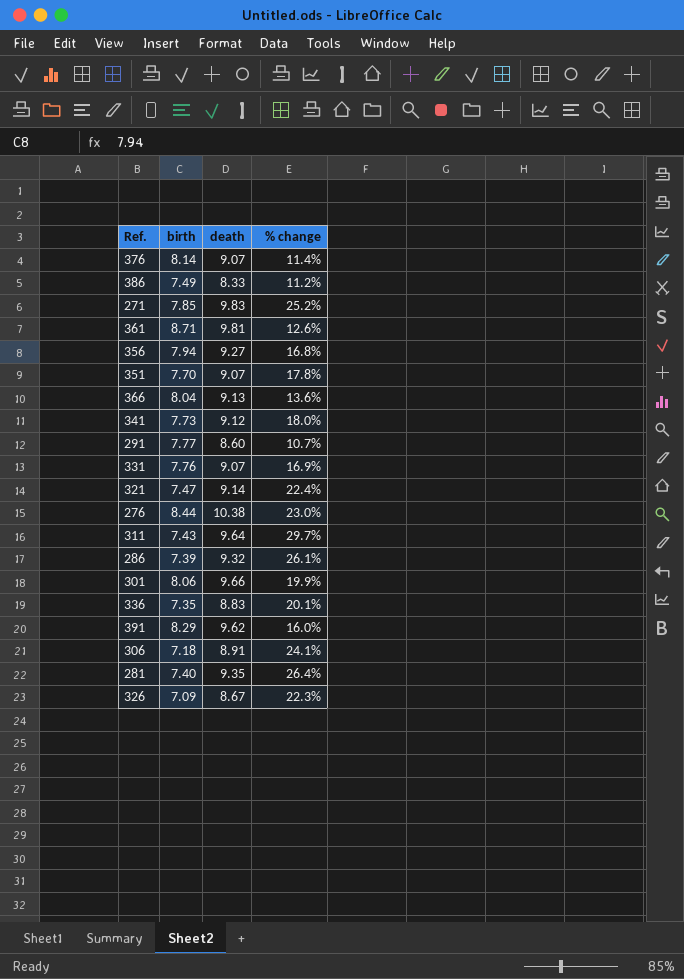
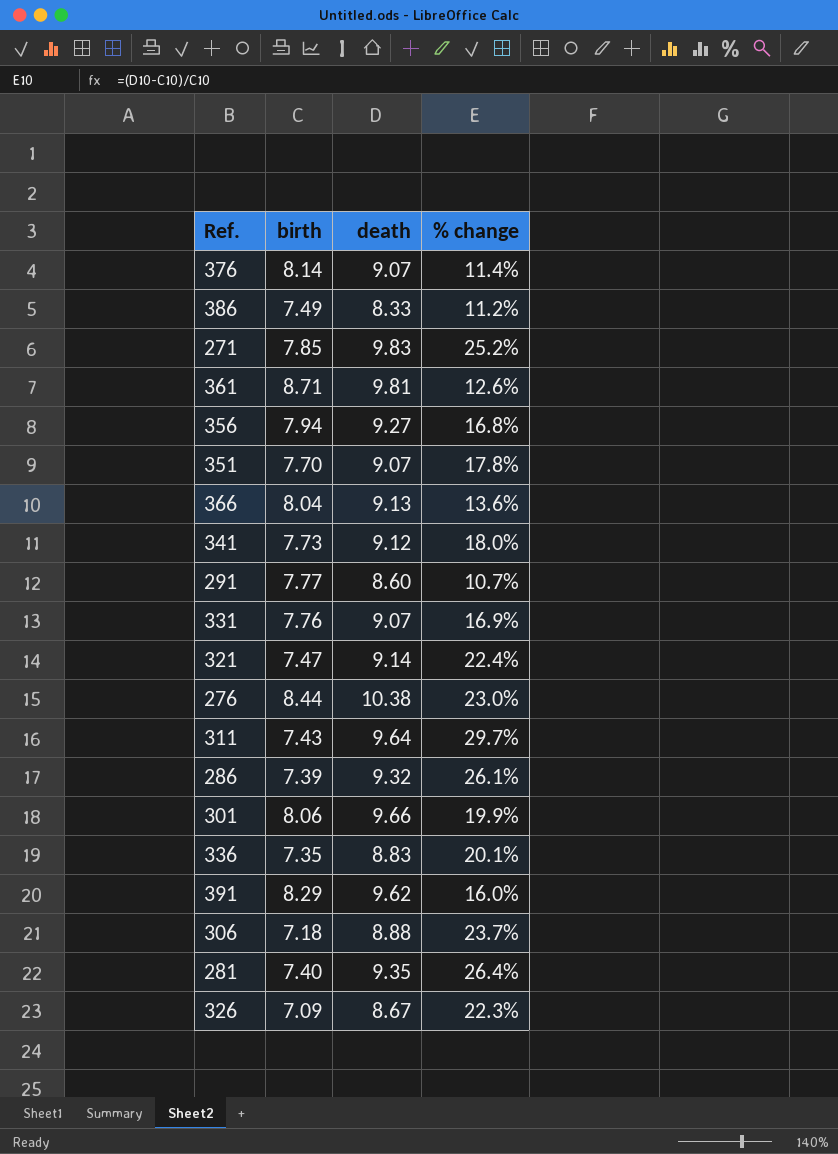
306 | death: 8.91 -> 8.88
306 | % change: 24.1% -> 23.7%

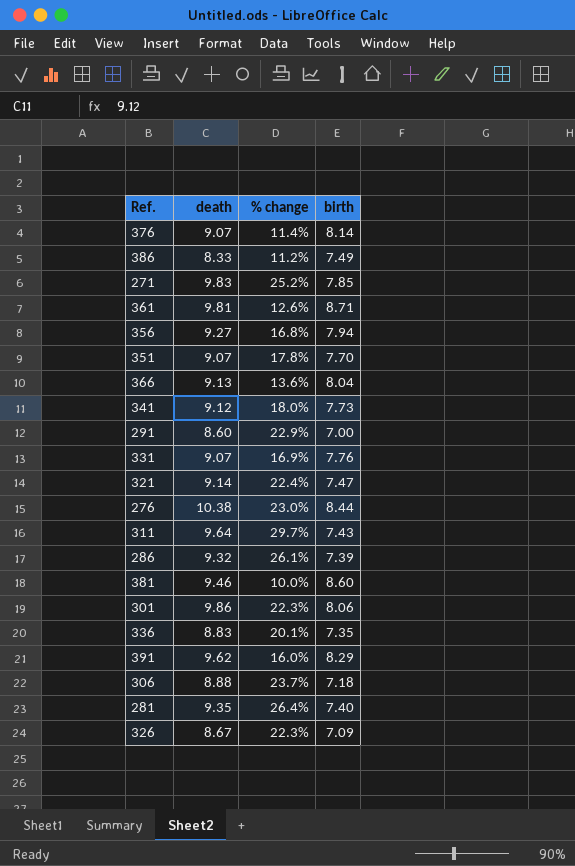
column birth | position: 2 -> 4
291 | % change: 10.7% -> 22.9%
291 | birth: 7.77 -> 7.00
row 381: none -> 9.46 | 10.0% | 8.60
301 | death: 9.66 -> 9.86
301 | % change: 19.9% -> 22.3%

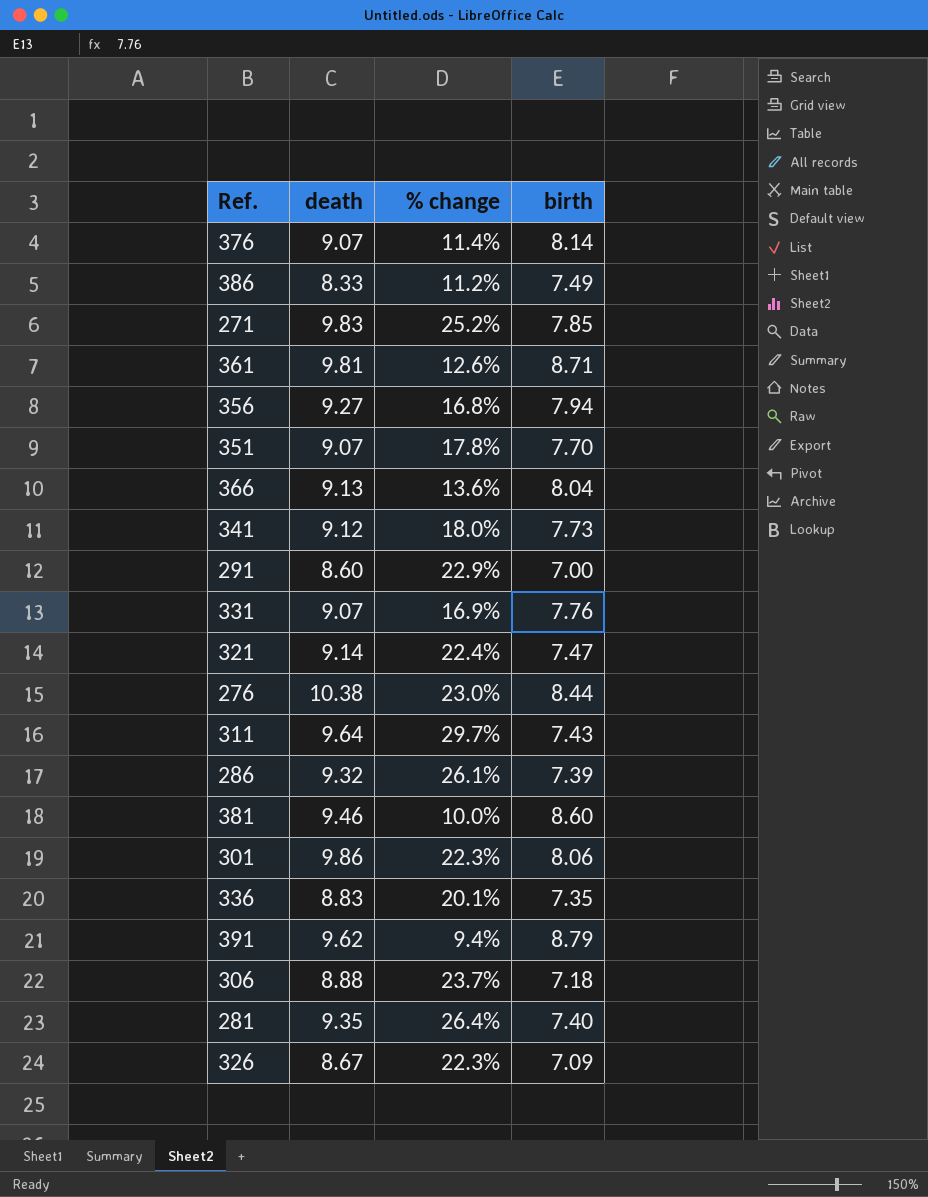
391 | % change: 16.0% -> 9.4%
391 | birth: 8.29 -> 8.79

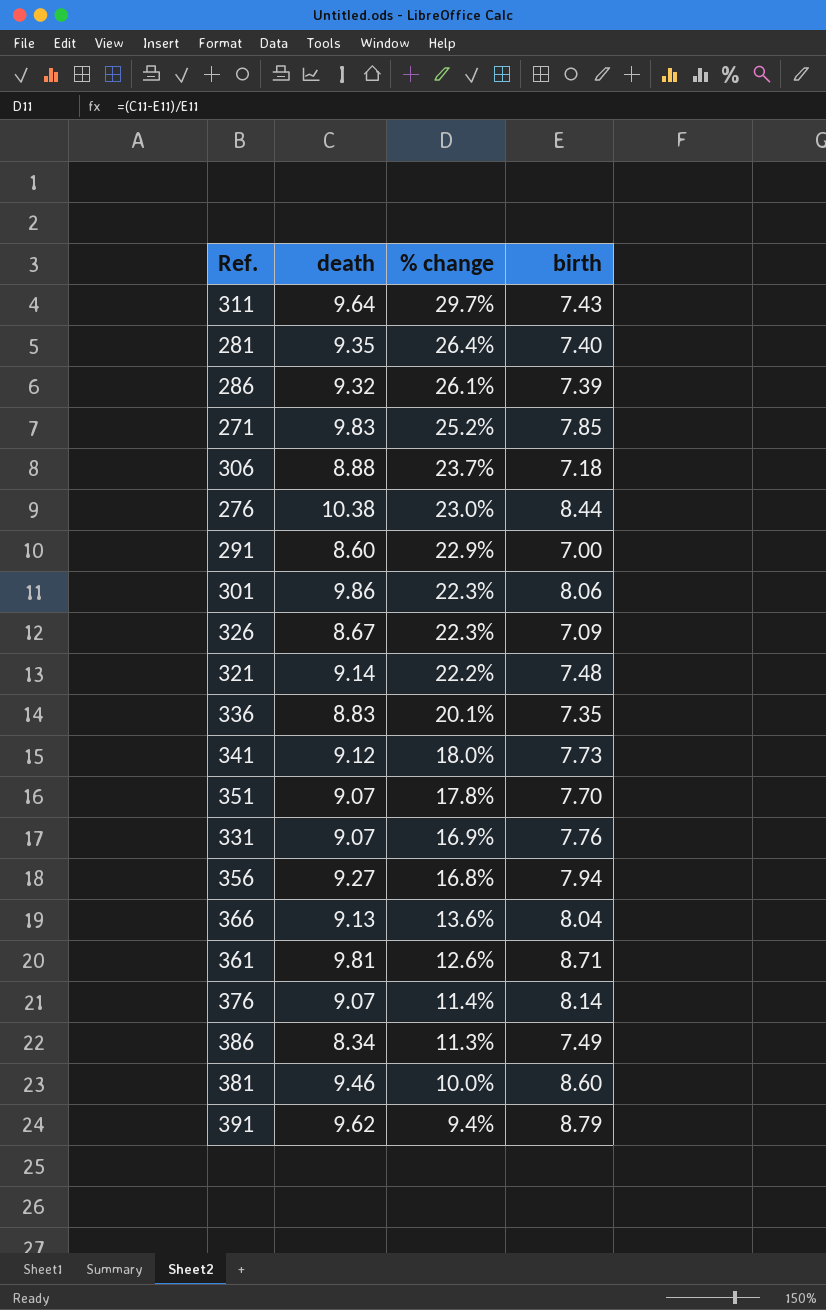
row order: none -> % change descending
321 | % change: 22.4% -> 22.2%
321 | birth: 7.47 -> 7.48
386 | death: 8.33 -> 8.34
386 | % change: 11.2% -> 11.3%

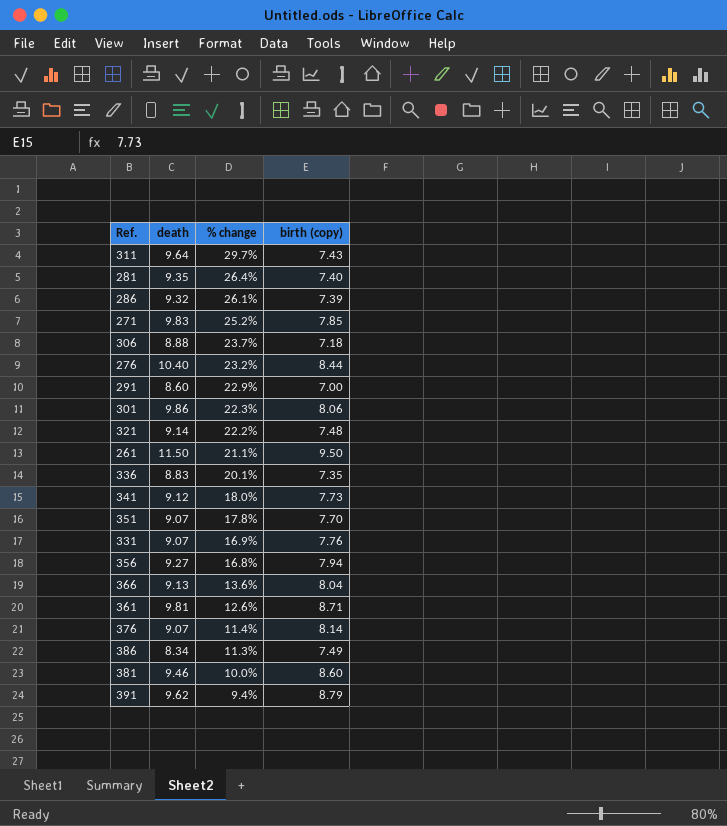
column name: birth -> birth (copy)
row 326: 8.67 | 22.3% | 7.09 -> none
276 | death: 10.38 -> 10.40
276 | % change: 23.0% -> 23.2%
row 261: none -> 11.50 | 21.1% | 9.50

